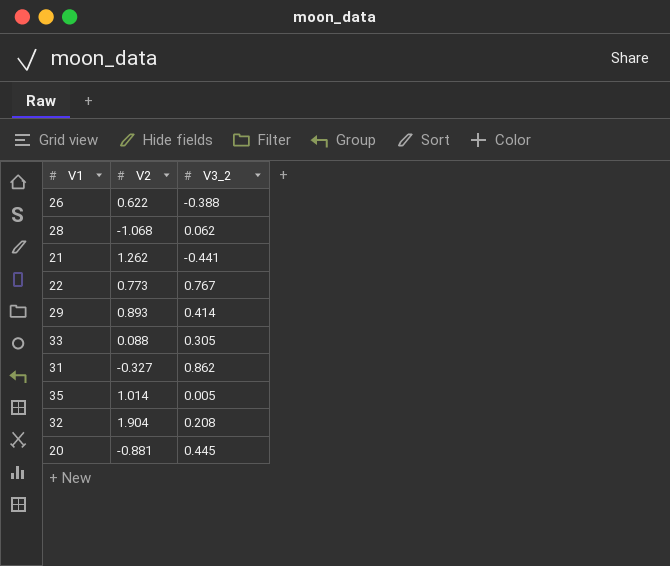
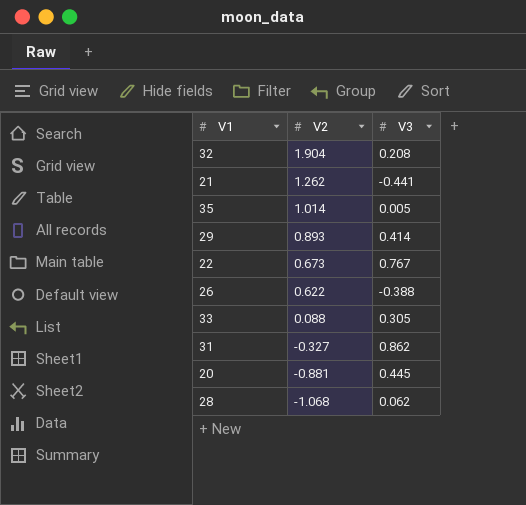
row order: none -> V2 descending
column name: V3_2 -> V3
22 | V2: 0.773 -> 0.673

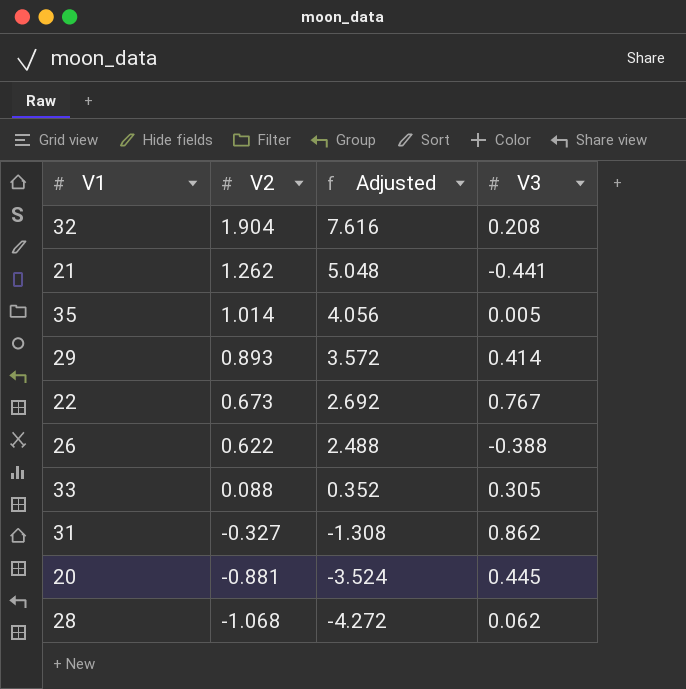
column Adjusted | formula: none -> [V2] * 4

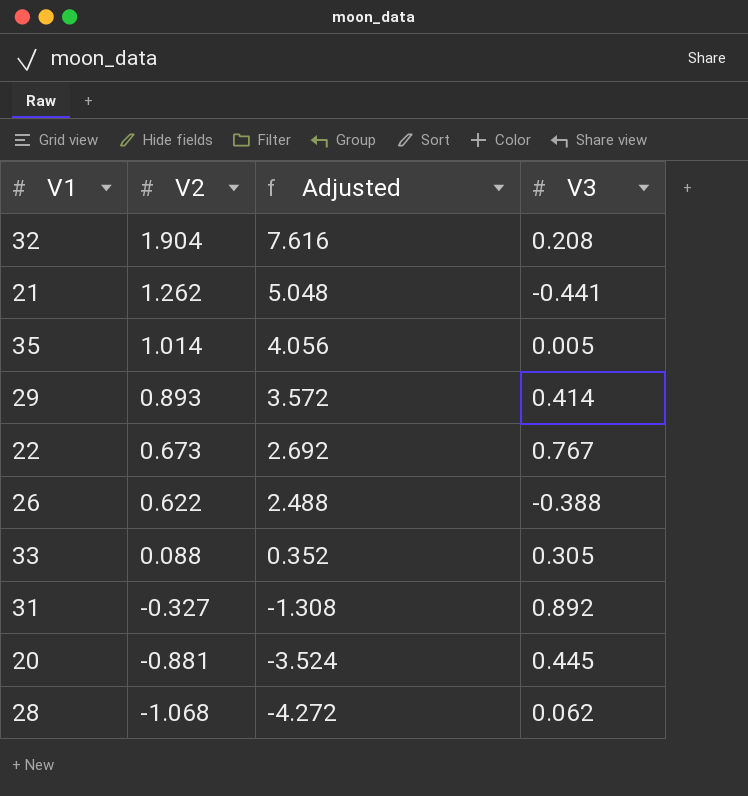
31 | V3: 0.862 -> 0.892

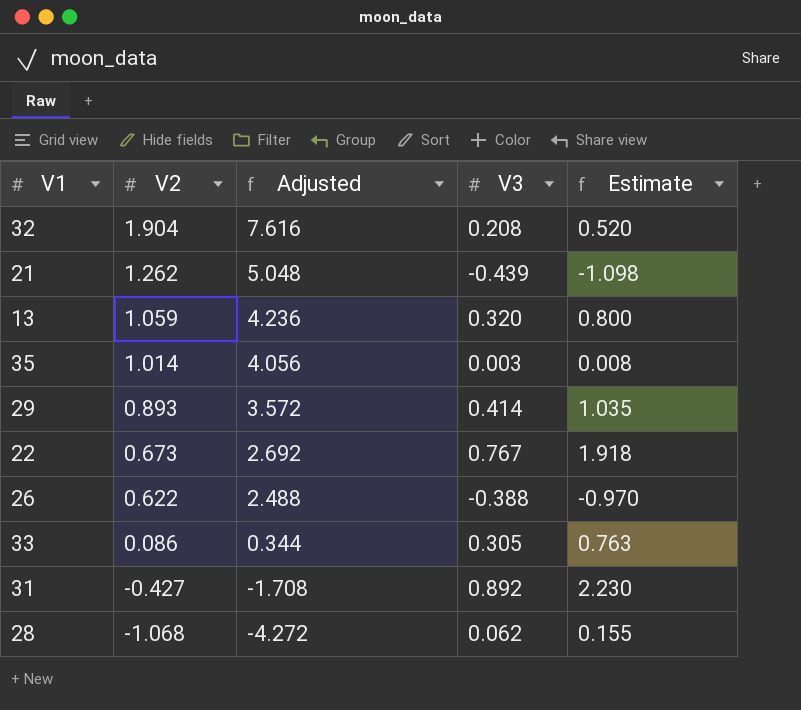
column Estimate | formula: none -> [V3] * 2.5
row 20: -0.881 | -3.524 | 0.445 -> none
21 | V3: -0.441 -> -0.439
row 13: none -> 1.059 | 4.236 | 0.320 | 0.800
35 | V3: 0.005 -> 0.003
33 | V2: 0.088 -> 0.086
33 | Adjusted: 0.352 -> 0.344
31 | V2: -0.327 -> -0.427
31 | Adjusted: -1.308 -> -1.708

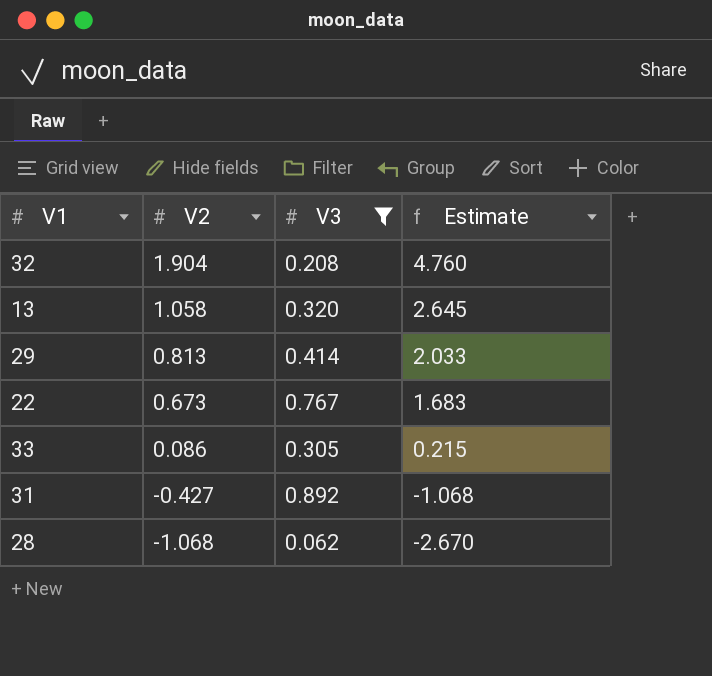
filter: none -> V3 >= 0.062
column Adjusted | formula: [V2] * 4 -> none
column Estimate | formula: [V3] * 2.5 -> [V2] * 2.5
13 | V2: 1.059 -> 1.058
29 | V2: 0.893 -> 0.813

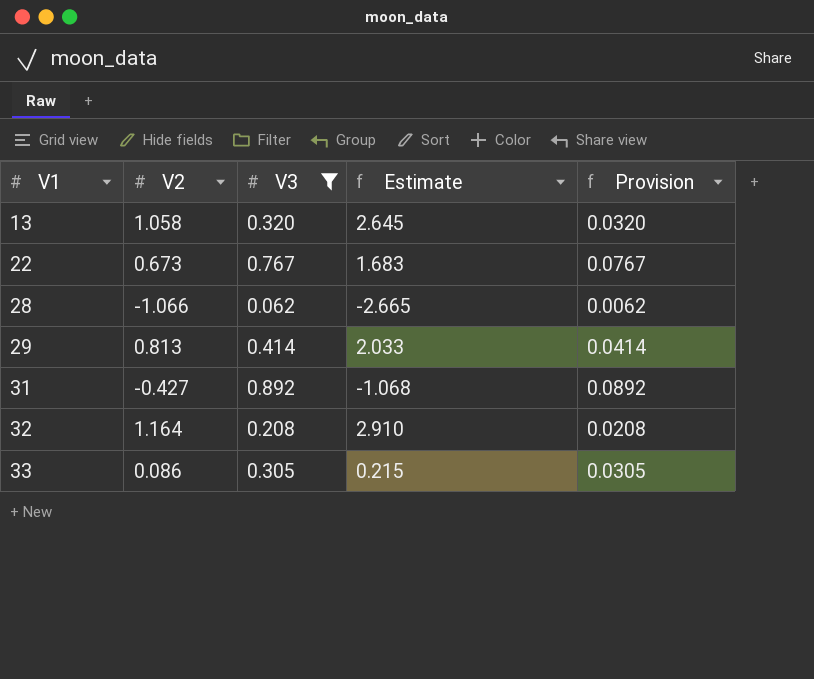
row order: V2 descending -> V1 ascending
column Provision | formula: none -> [V3] * 0.1
28 | V2: -1.068 -> -1.066
28 | Estimate: -2.670 -> -2.665
32 | V2: 1.904 -> 1.164
32 | Estimate: 4.760 -> 2.910

